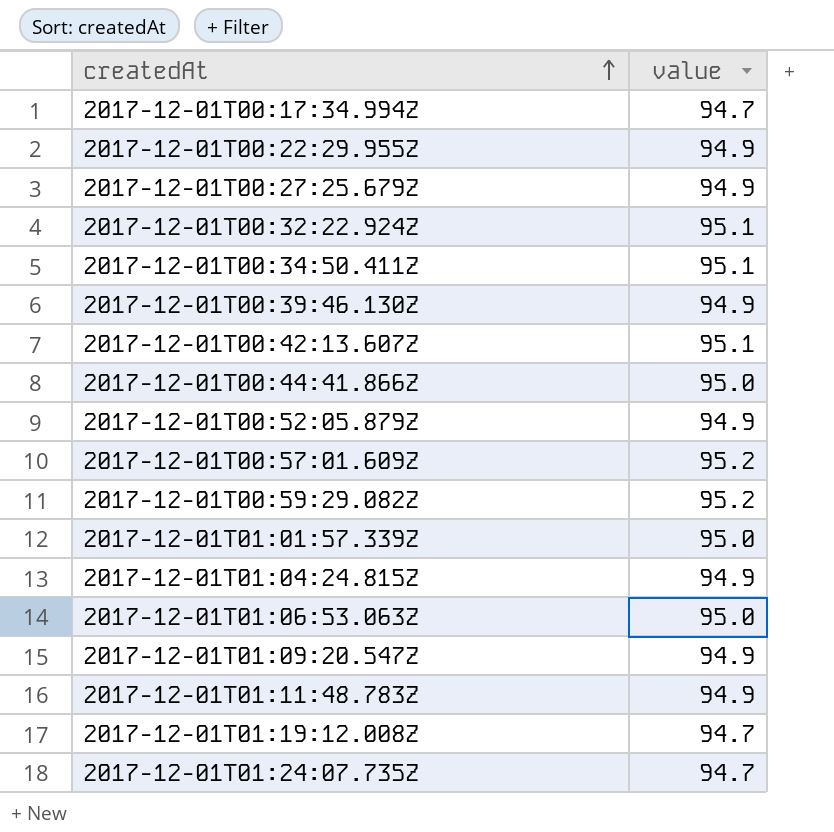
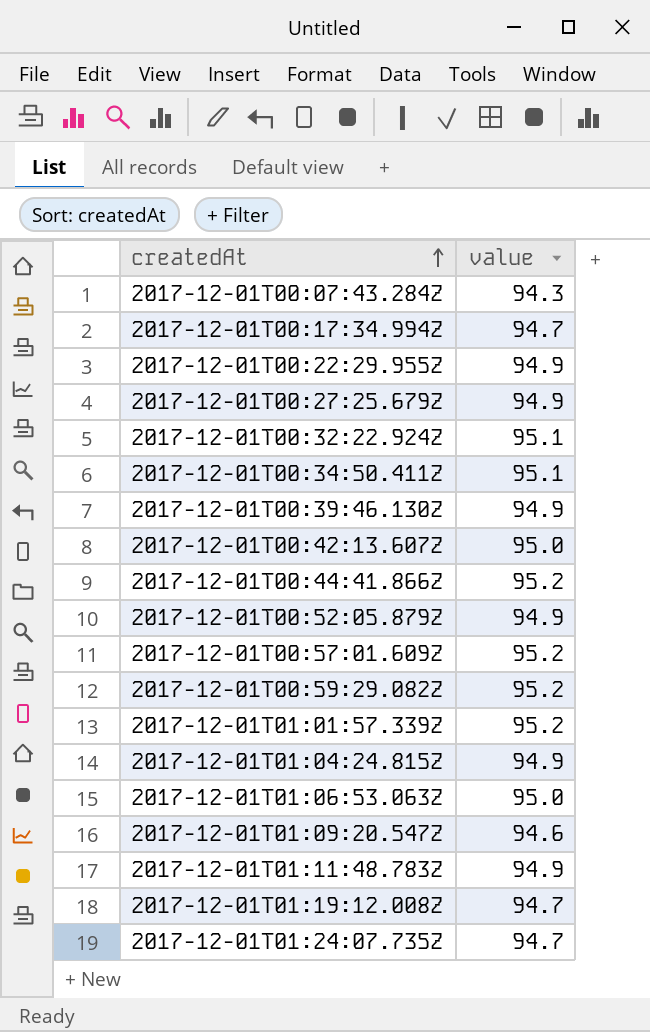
row 2017-12-01T00:07:43.284Z: none -> 94.3
2017-12-01T00:42:13.607Z | value: 95.1 -> 95.0
2017-12-01T00:44:41.866Z | value: 95.0 -> 95.2
2017-12-01T01:01:57.339Z | value: 95.0 -> 95.2
2017-12-01T01:09:20.547Z | value: 94.9 -> 94.6

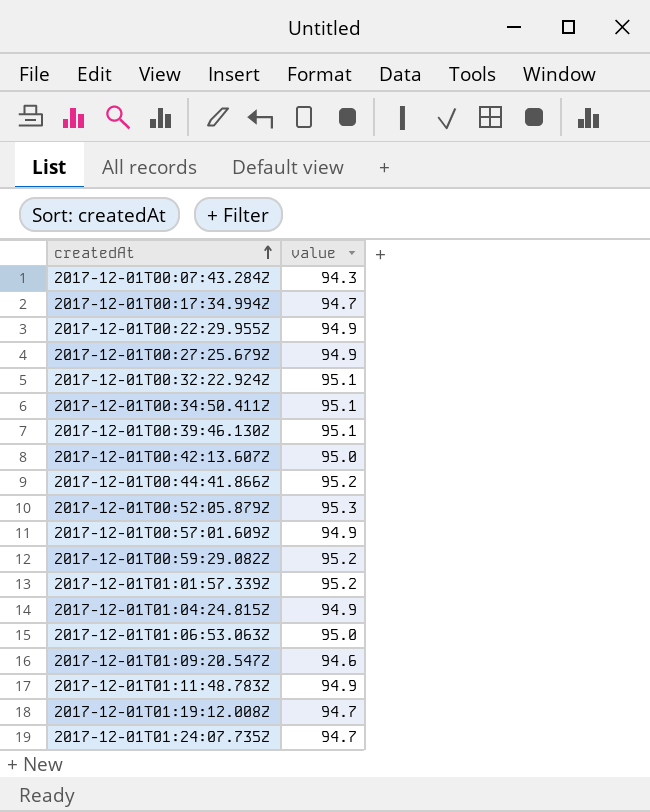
2017-12-01T00:39:46.130Z | value: 94.9 -> 95.1
2017-12-01T00:52:05.879Z | value: 94.9 -> 95.3
2017-12-01T00:57:01.609Z | value: 95.2 -> 94.9

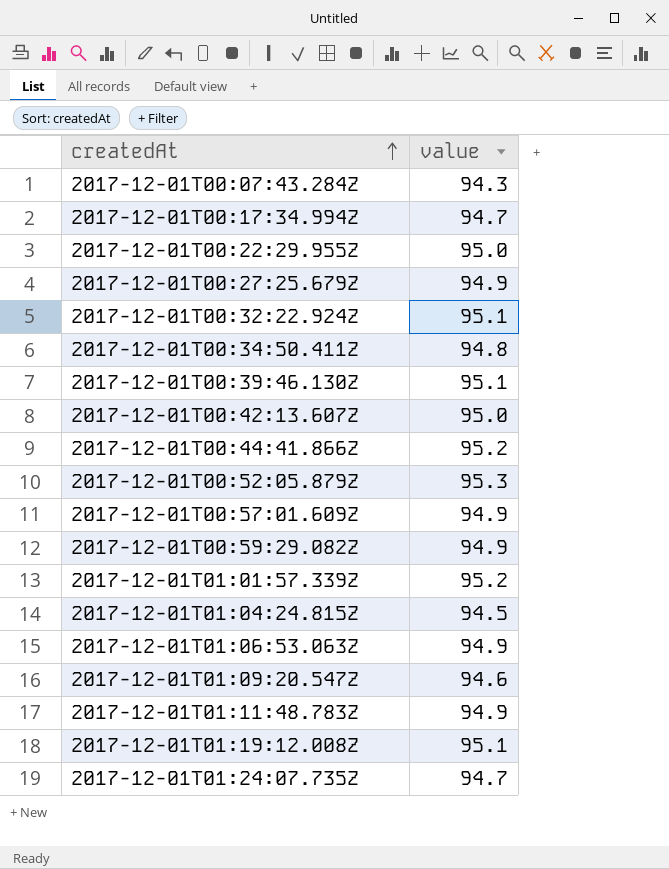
2017-12-01T00:22:29.955Z | value: 94.9 -> 95.0
2017-12-01T00:34:50.411Z | value: 95.1 -> 94.8
2017-12-01T00:59:29.082Z | value: 95.2 -> 94.9
2017-12-01T01:04:24.815Z | value: 94.9 -> 94.5
2017-12-01T01:06:53.063Z | value: 95.0 -> 94.9
2017-12-01T01:19:12.008Z | value: 94.7 -> 95.1

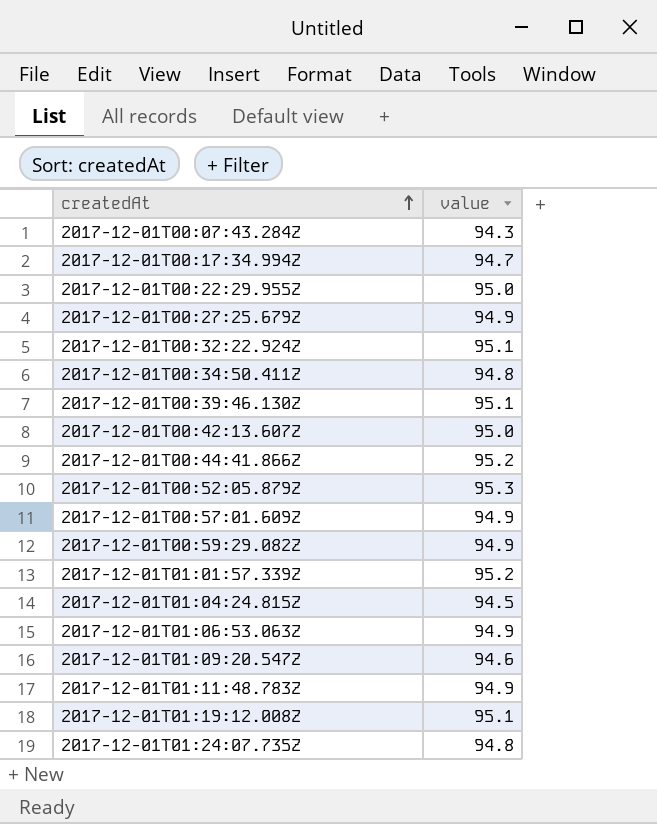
2017-12-01T01:24:07.735Z | value: 94.7 -> 94.8

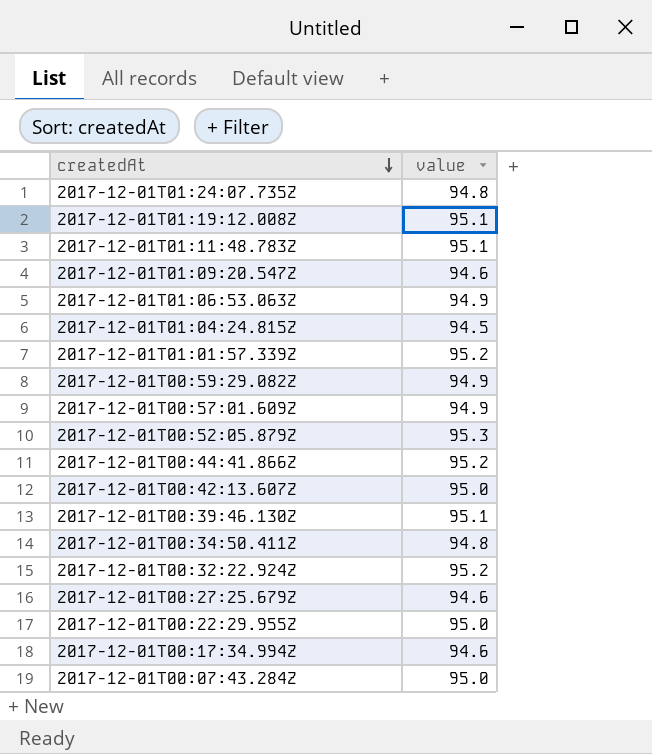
row order: createdAt ascending -> createdAt descending
2017-12-01T01:11:48.783Z | value: 94.9 -> 95.1
2017-12-01T00:32:22.924Z | value: 95.1 -> 95.2
2017-12-01T00:27:25.679Z | value: 94.9 -> 94.6
2017-12-01T00:17:34.994Z | value: 94.7 -> 94.6
2017-12-01T00:07:43.284Z | value: 94.3 -> 95.0

